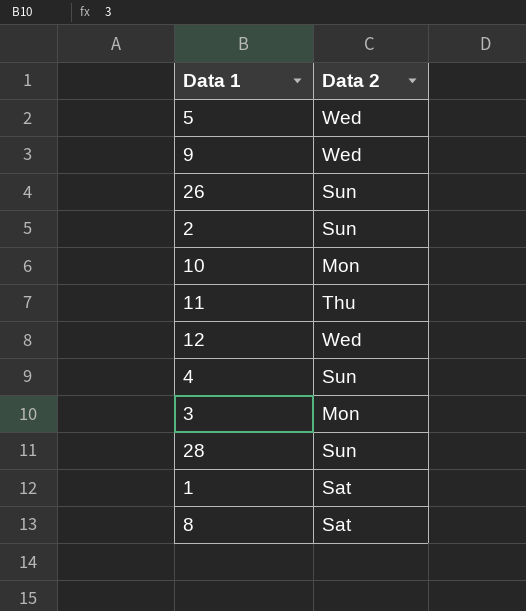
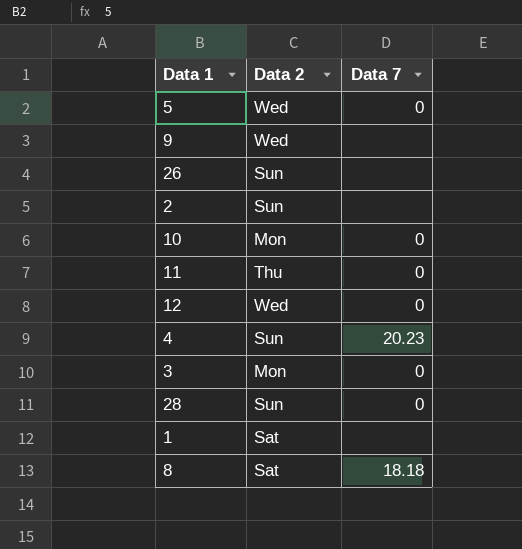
column Data 7 | position: none -> 3

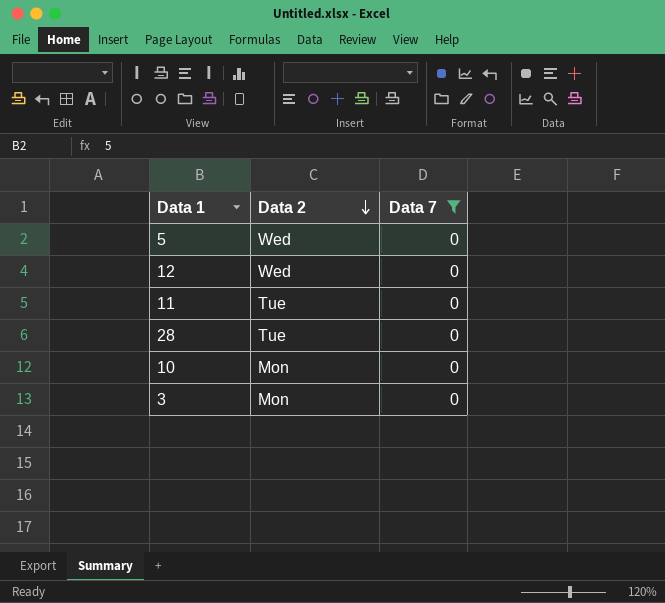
filter: none -> Data 7 = 0
row order: none -> Data 2 descending
11 | Data 2: Thu -> Tue
28 | Data 2: Sun -> Tue

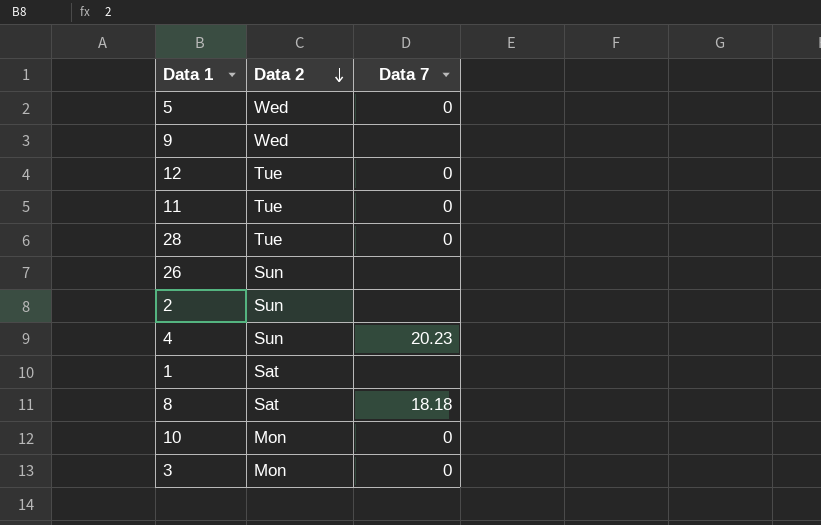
filter: Data 7 = 0 -> none
12 | Data 2: Wed -> Tue

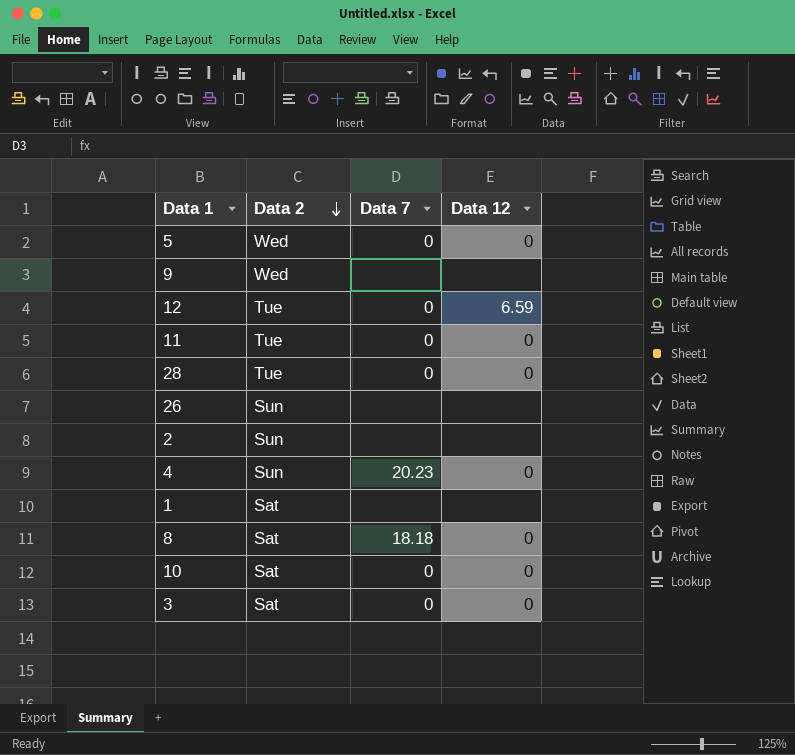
column Data 12 | position: none -> 4
10 | Data 2: Mon -> Sat
3 | Data 2: Mon -> Sat

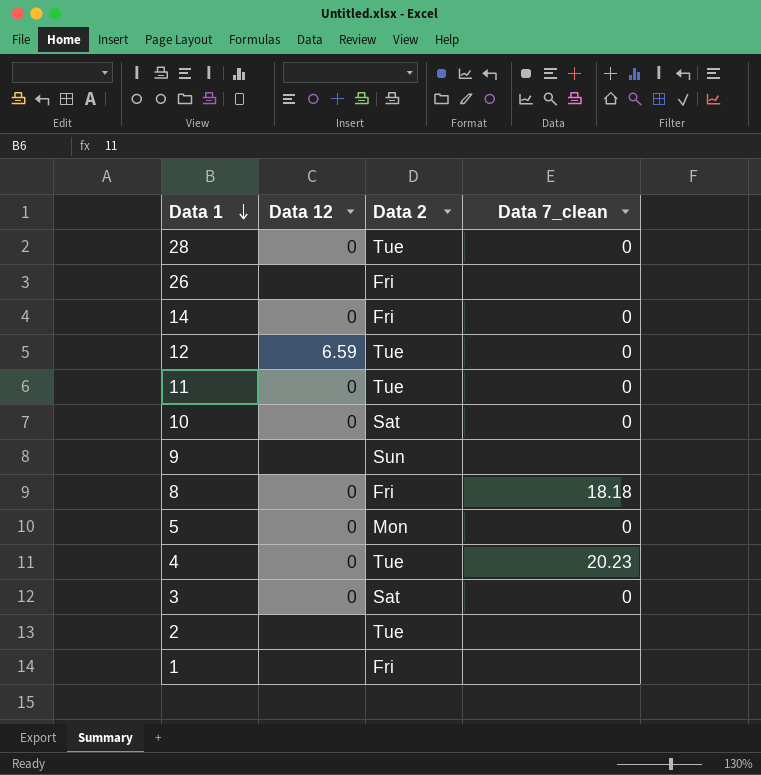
row order: Data 2 descending -> Data 1 descending
column Data 12 | position: 4 -> 2
column name: Data 7 -> Data 7_clean
26 | Data 2: Sun -> Fri
row 14: none -> 0 | Fri | 0
9 | Data 2: Wed -> Sun
8 | Data 2: Sat -> Fri
5 | Data 2: Wed -> Mon
4 | Data 2: Sun -> Tue
2 | Data 2: Sun -> Tue
1 | Data 2: Sat -> Fri

